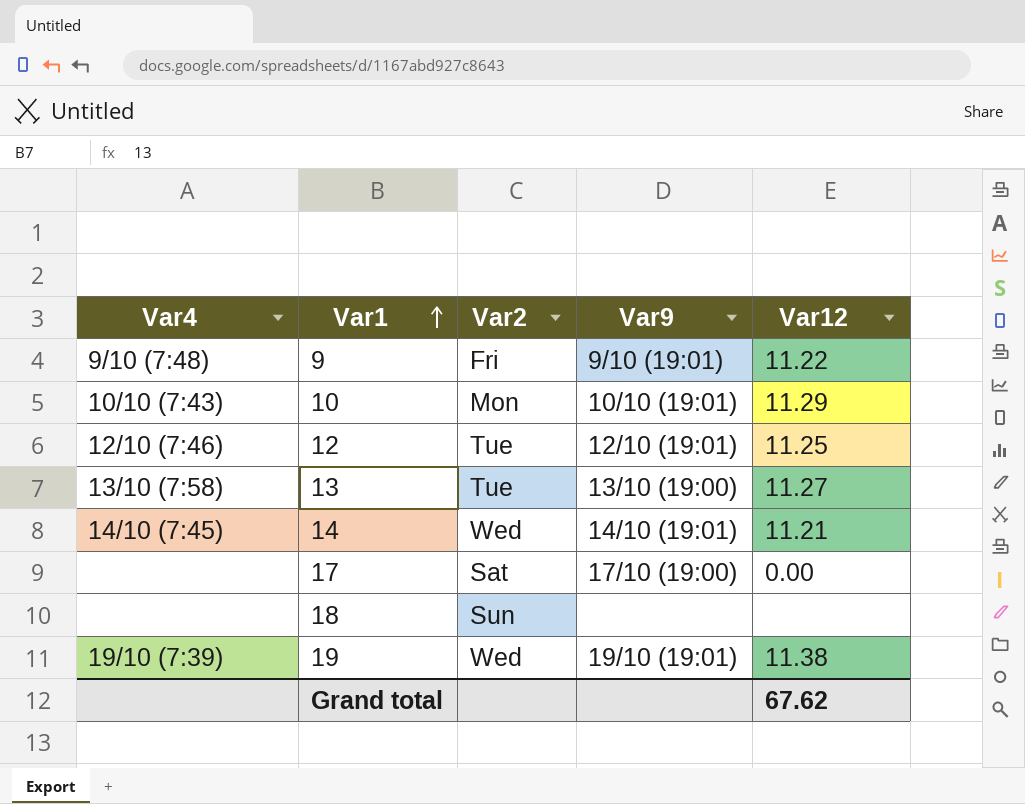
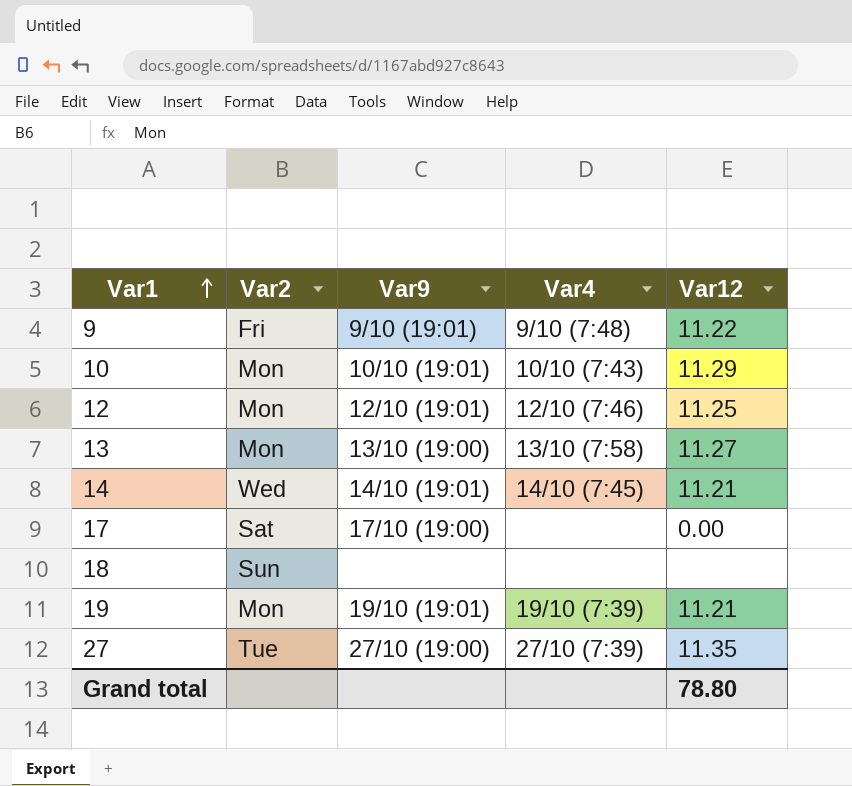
column Var4 | position: 1 -> 4
12 | Var2: Tue -> Mon
13 | Var2: Tue -> Mon
19 | Var2: Wed -> Mon
19 | Var12: 11.38 -> 11.21
row 27: none -> Tue | 27/10 (19:00) | 27/10 (7:39) | 11.35
Grand total | Var12: 67.62 -> 78.80

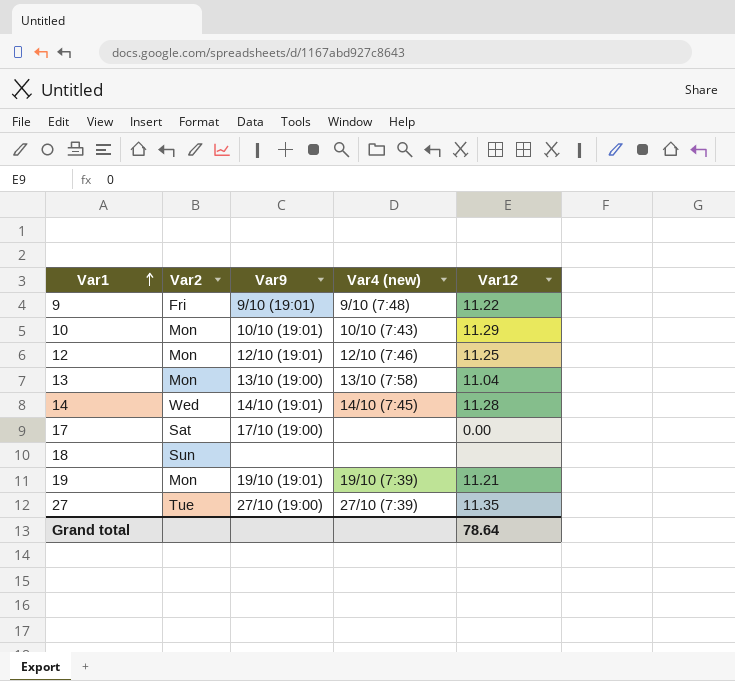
column name: Var4 -> Var4 (new)
13 | Var12: 11.27 -> 11.04
14 | Var12: 11.21 -> 11.28
Grand total | Var12: 78.80 -> 78.64

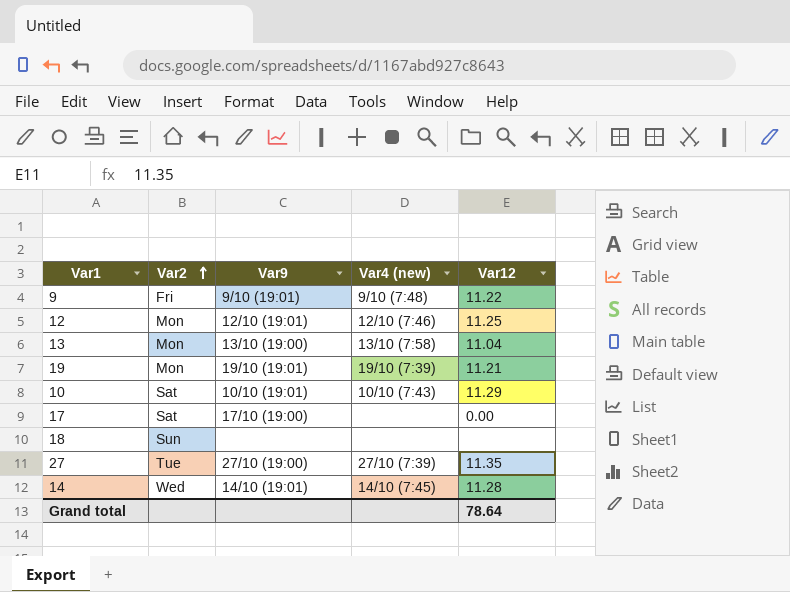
row order: Var1 ascending -> Var2 ascending
10 | Var2: Mon -> Sat

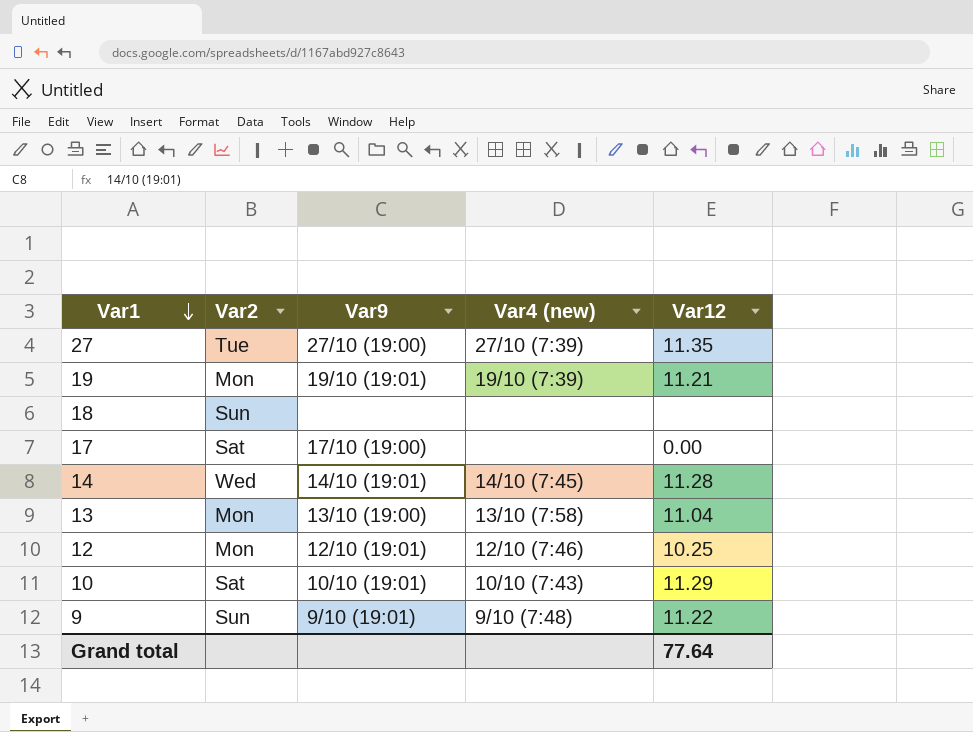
row order: Var2 ascending -> Var1 descending
12 | Var12: 11.25 -> 10.25
9 | Var2: Fri -> Sun
Grand total | Var12: 78.64 -> 77.64

